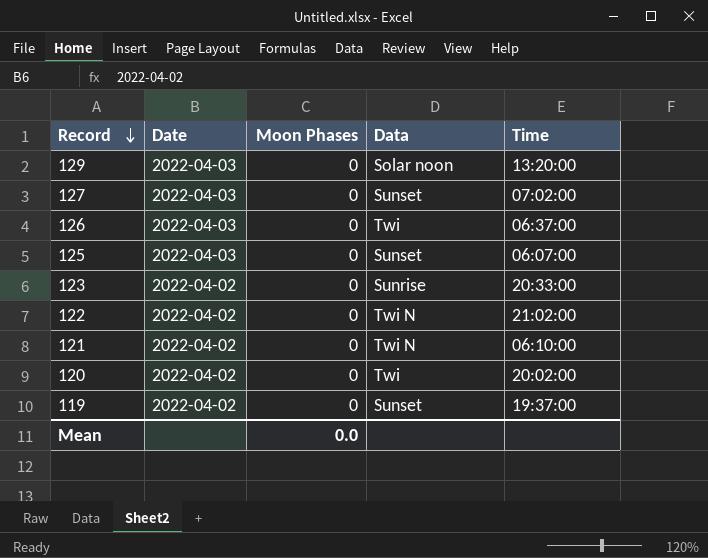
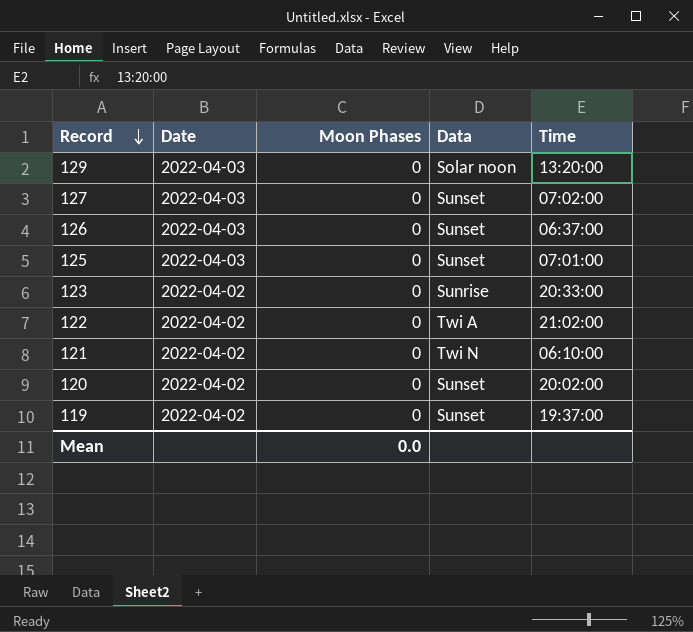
126 | Data: Twi -> Sunset
125 | Time: 06:07:00 -> 07:01:00
122 | Data: Twi N -> Twi A
120 | Data: Twi -> Sunset

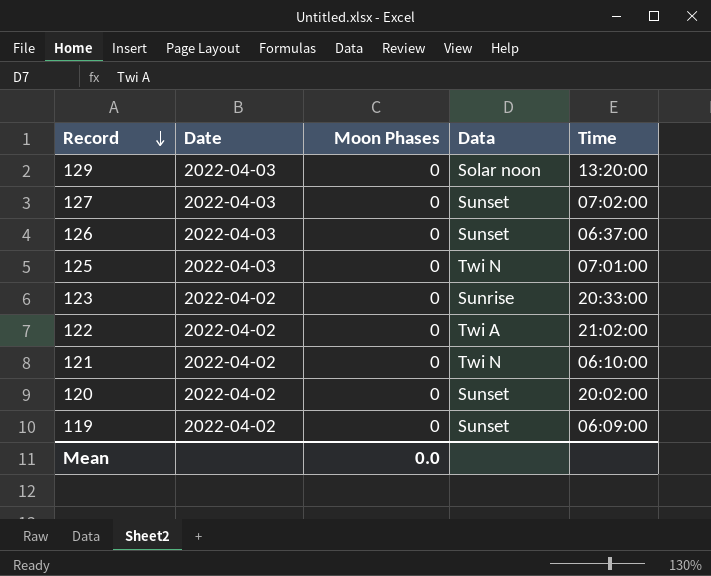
125 | Data: Sunset -> Twi N
119 | Time: 19:37:00 -> 06:09:00

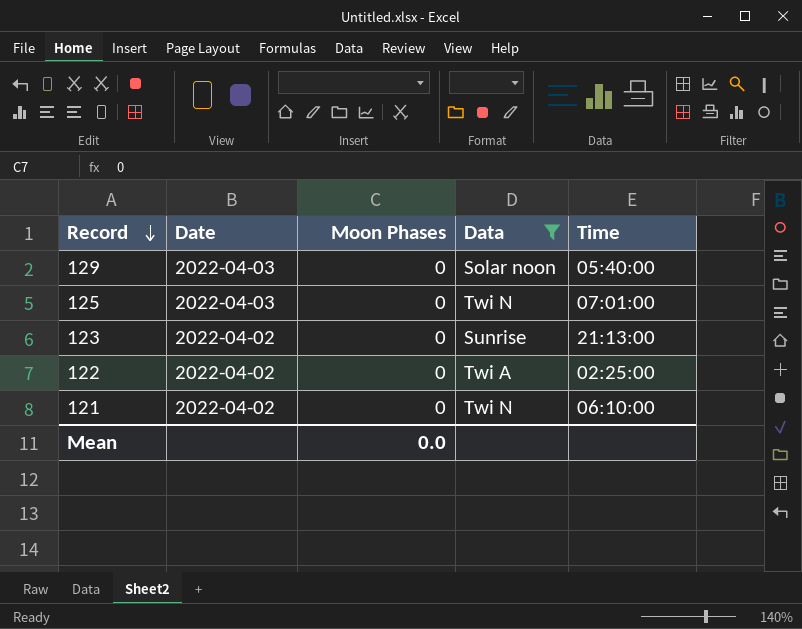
filter: none -> Data != Sunset
129 | Time: 13:20:00 -> 05:40:00
123 | Time: 20:33:00 -> 21:13:00
122 | Time: 21:02:00 -> 02:25:00

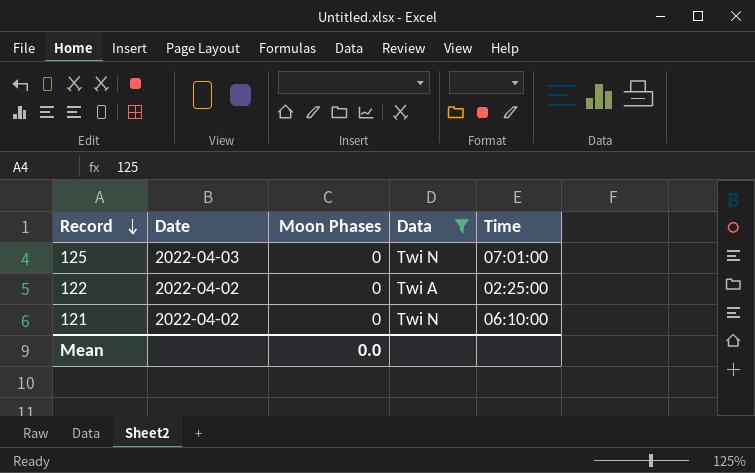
row 129: 2022-04-03 | 0 | Solar noon | 05:40:00 -> none
row 123: 2022-04-02 | 0 | Sunrise | 21:13:00 -> none

